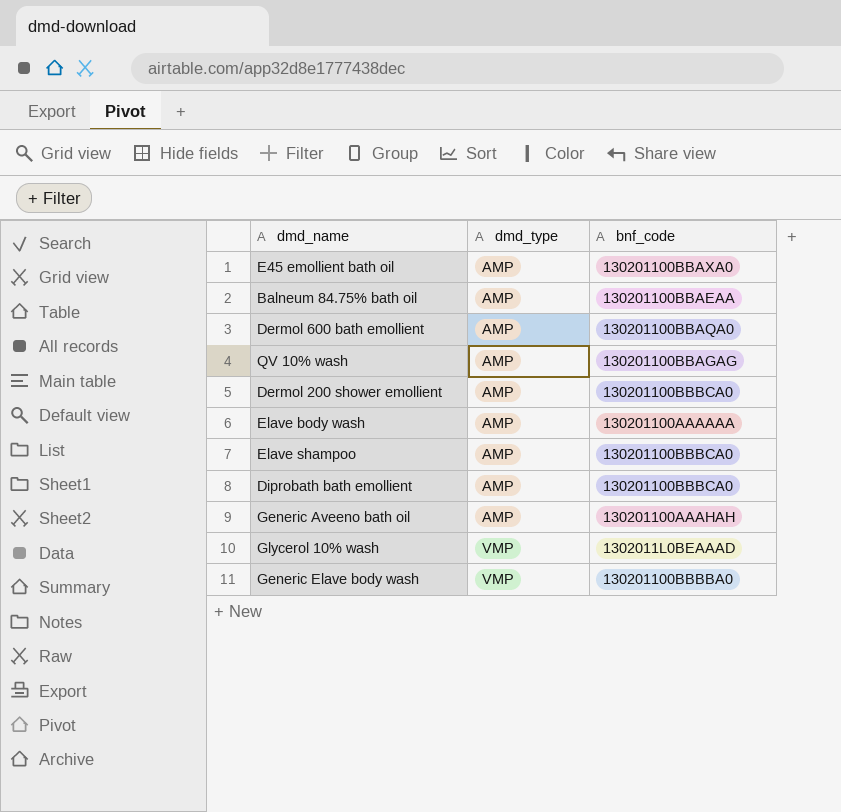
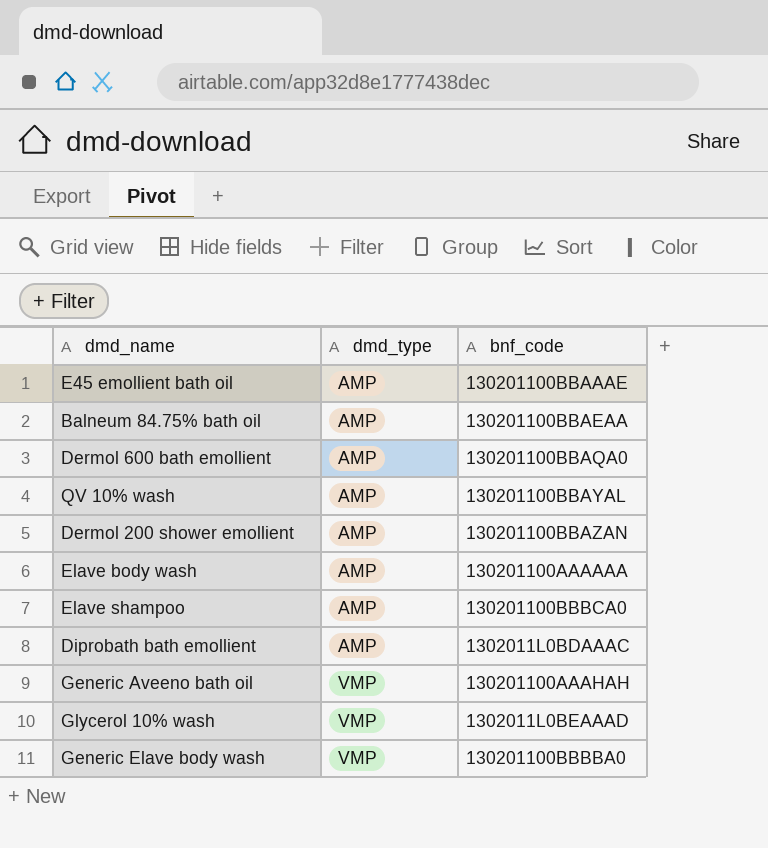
E45 emollient bath oil | bnf_code: 130201100BBAXA0 -> 130201100BBAAAE
QV 10% wash | bnf_code: 130201100BBAGAG -> 130201100BBAYAL
Dermol 200 shower emollient | bnf_code: 130201100BBBCA0 -> 130201100BBAZAN
Diprobath bath emollient | bnf_code: 130201100BBBCA0 -> 1302011L0BDAAAC
Generic Aveeno bath oil | dmd_type: AMP -> VMP

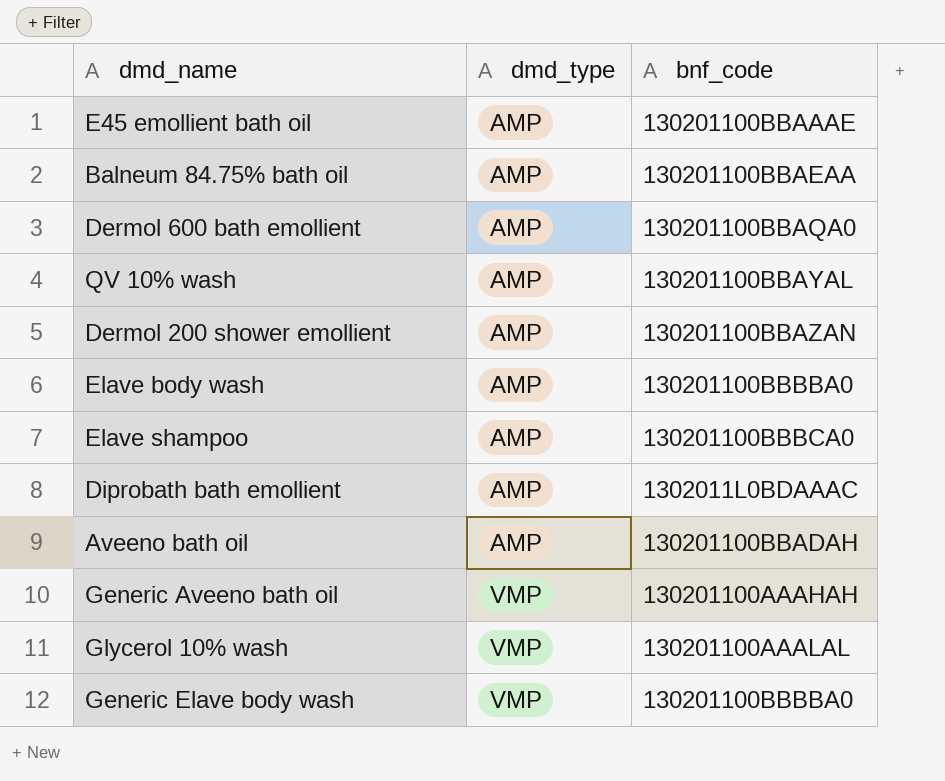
Elave body wash | bnf_code: 130201100AAAAAA -> 130201100BBBBA0
row Aveeno bath oil: none -> AMP | 130201100BBADAH
Glycerol 10% wash | bnf_code: 1302011L0BEAAAD -> 130201100AAALAL

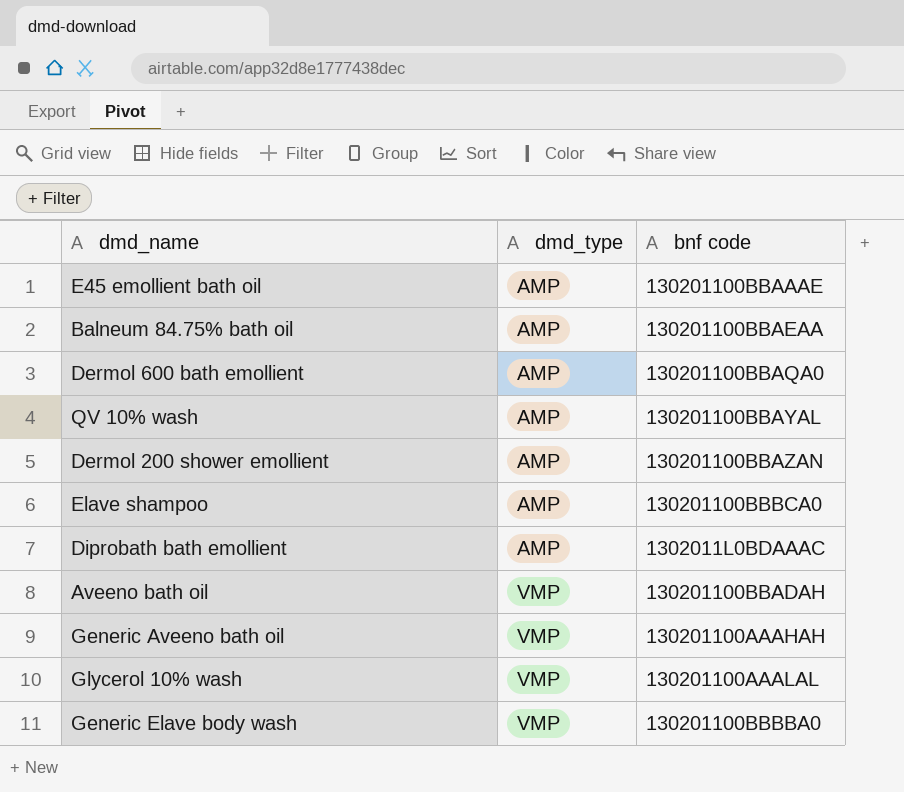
column name: bnf_code -> bnf code
row Elave body wash: AMP | 130201100BBBBA0 -> none
Aveeno bath oil | dmd_type: AMP -> VMP

